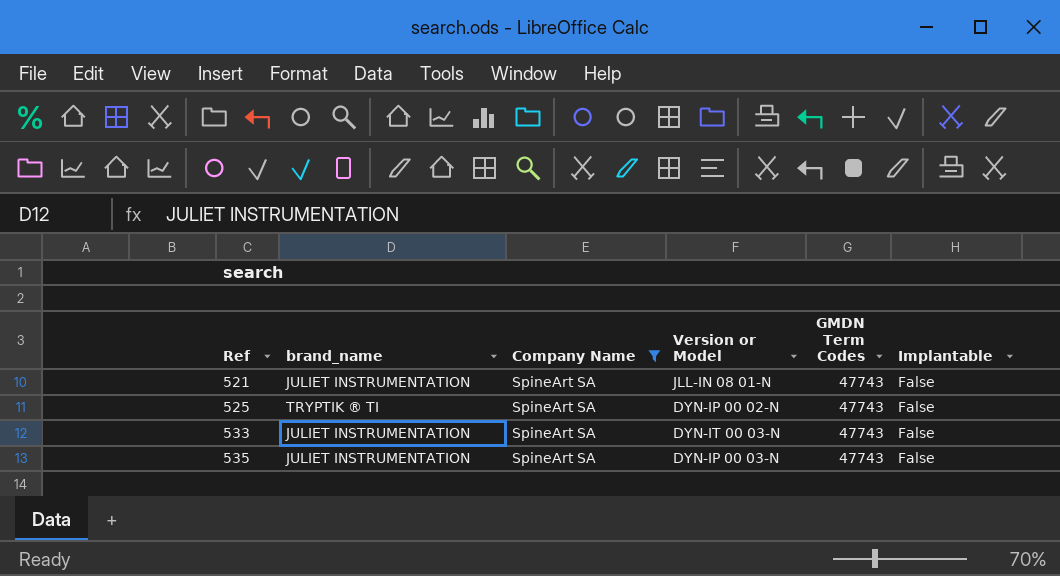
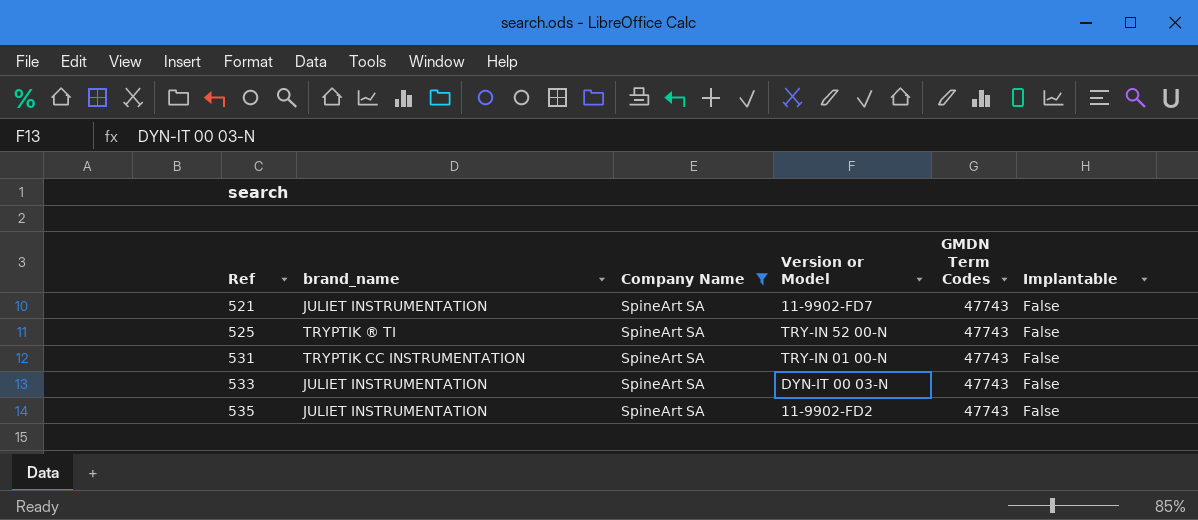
521 | Version or Model: JLL-IN 08 01-N -> 11-9902-FD7
525 | Version or Model: DYN-IP 00 02-N -> TRY-IN 52 00-N
row 531: none -> TRYPTIK CC INSTRUMENTATION | SpineArt SA | TRY-IN 01 00-N | 47743 | False
535 | Version or Model: DYN-IP 00 03-N -> 11-9902-FD2

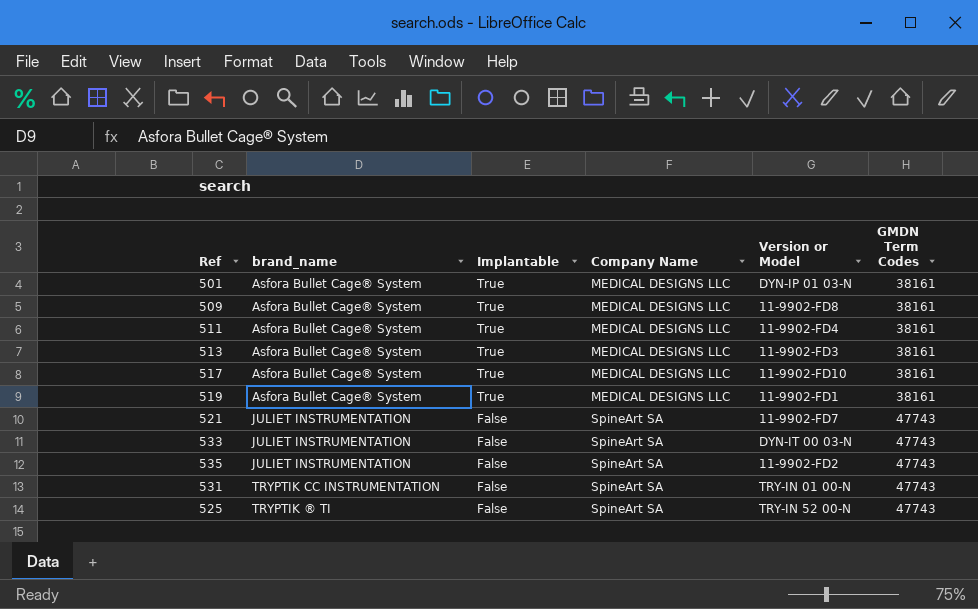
filter: Company Name = SpineArt SA -> none
row order: Ref ascending -> brand_name ascending
column Implantable | position: 6 -> 3

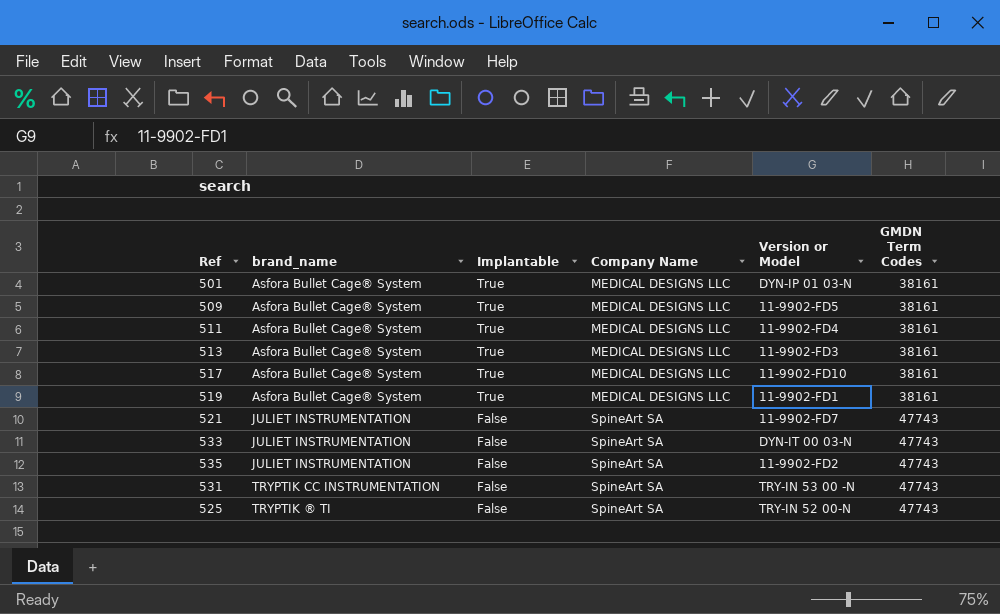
509 | Version or Model: 11-9902-FD8 -> 11-9902-FD5
531 | Version or Model: TRY-IN 01 00-N -> TRY-IN 53 00 -N

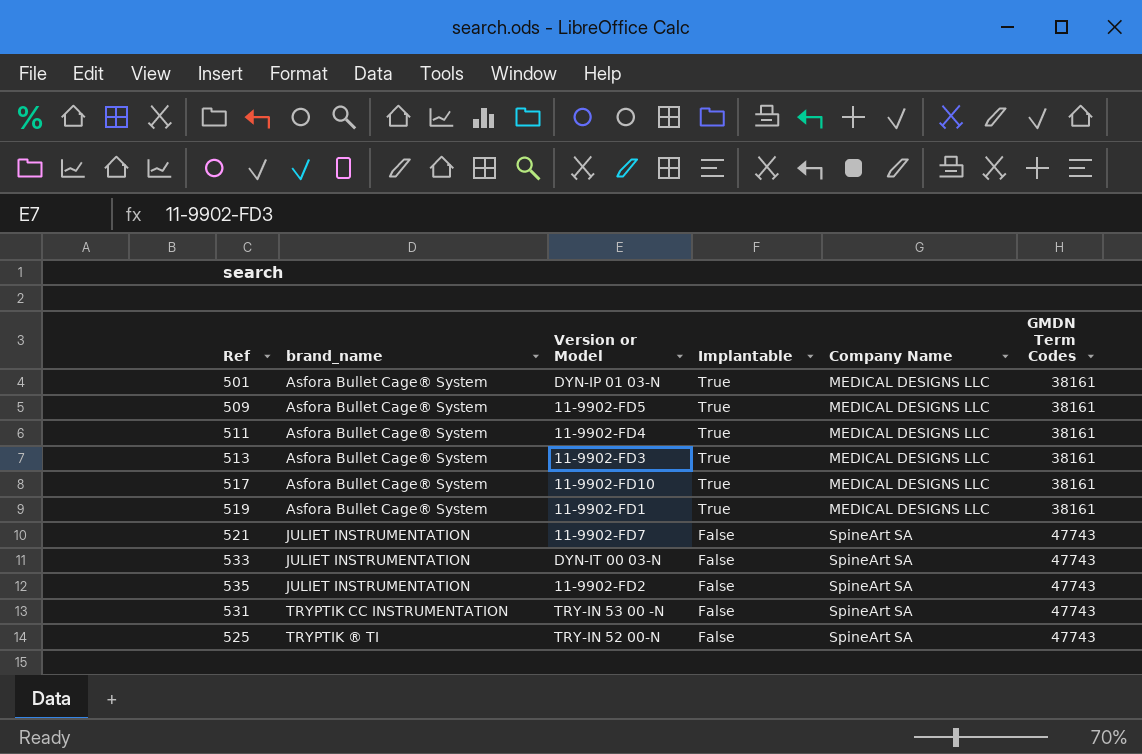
column Version or Model | position: 5 -> 3

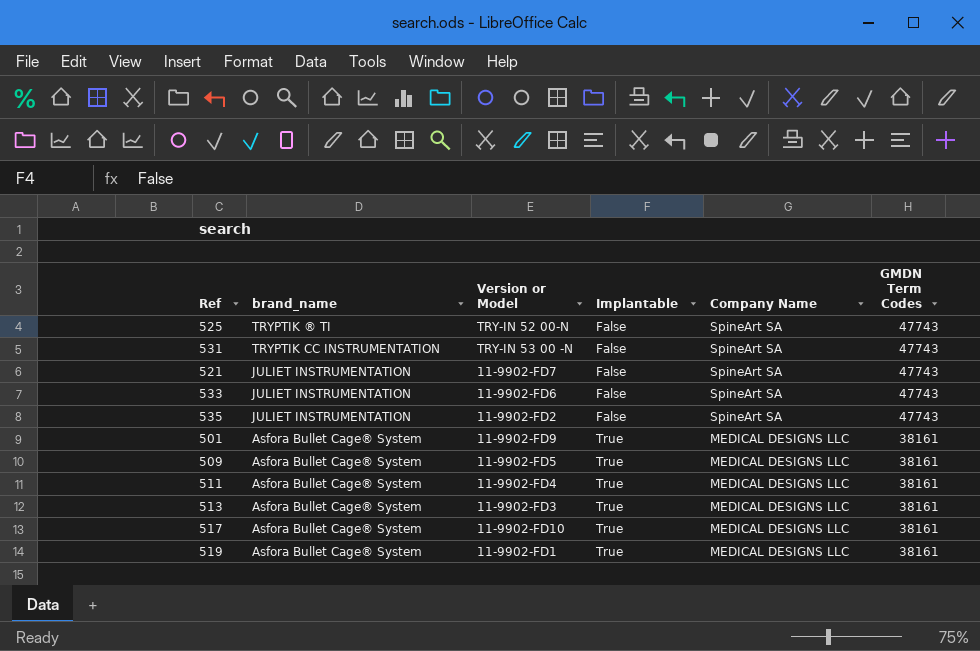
row order: brand_name ascending -> brand_name descending
533 | Version or Model: DYN-IT 00 03-N -> 11-9902-FD6
501 | Version or Model: DYN-IP 01 03-N -> 11-9902-FD9

